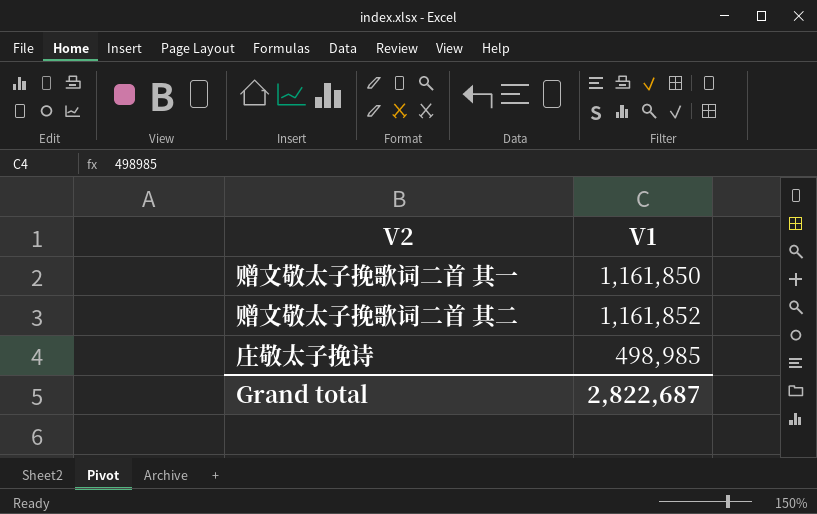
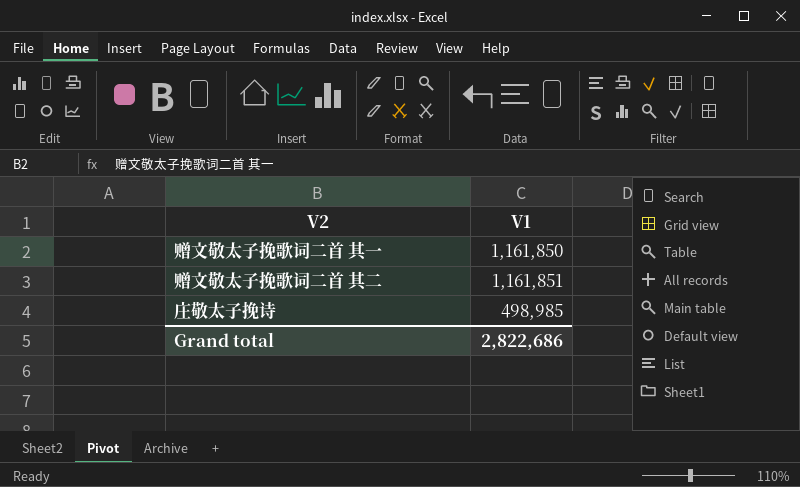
赠文敬太子挽歌词二首 其二 | V1: 1,161,852 -> 1,161,851
Grand total | V1: 2,822,687 -> 2,822,686

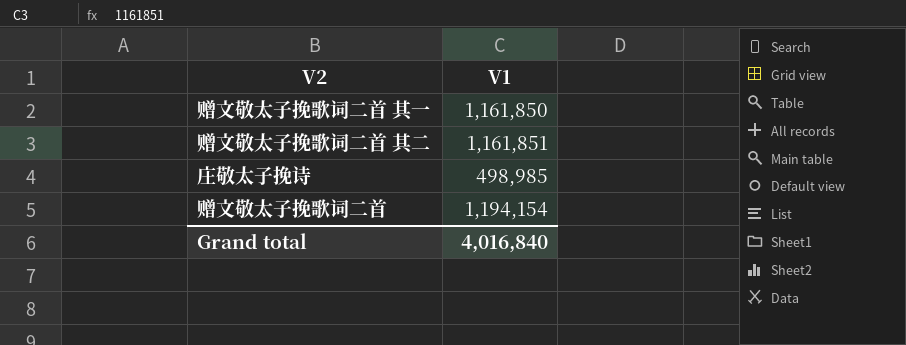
row 赠文敬太子挽歌词二首: none -> 1,194,154
Grand total | V1: 2,822,686 -> 4,016,840

